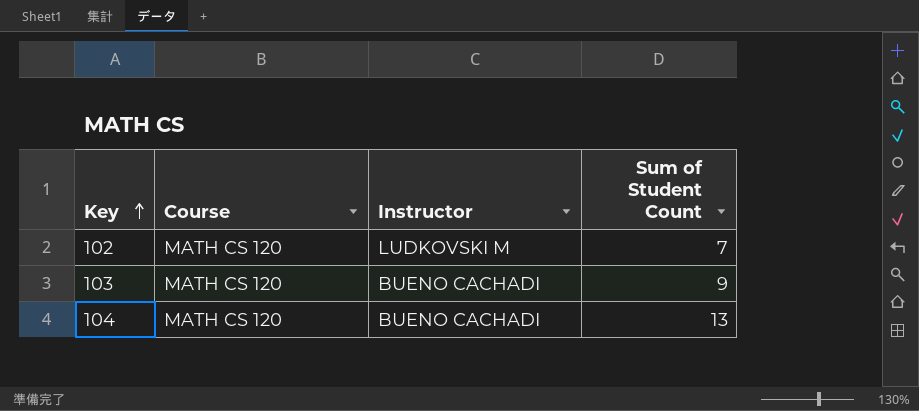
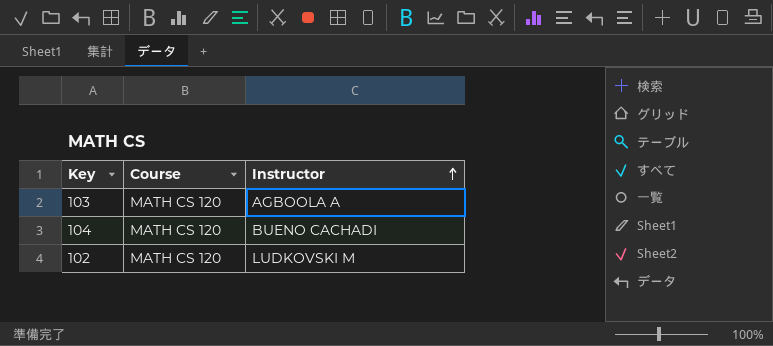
row order: Key ascending -> Instructor ascending
column Sum of Student Count | position: 4 -> none
103 | Instructor: BUENO CACHADI -> AGBOOLA A

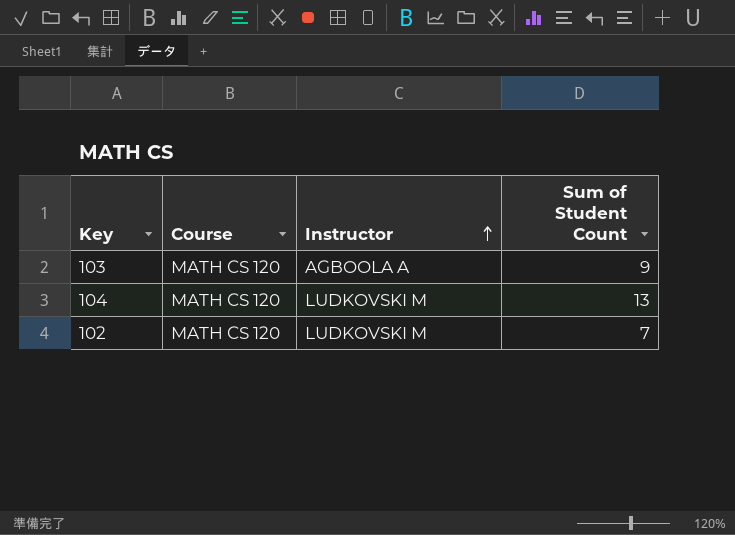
column Sum of Student Count | position: none -> 4
104 | Instructor: BUENO CACHADI -> LUDKOVSKI M

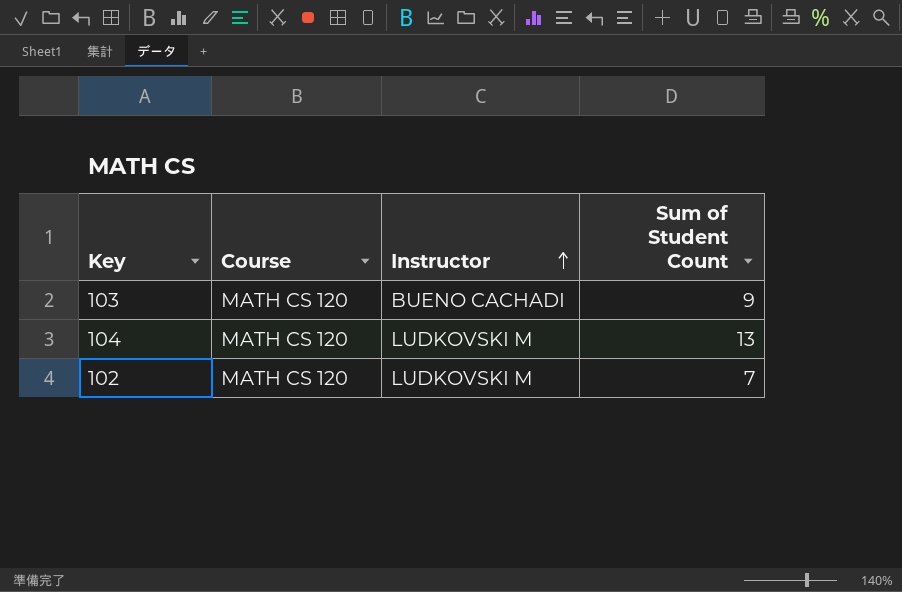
103 | Instructor: AGBOOLA A -> BUENO CACHADI

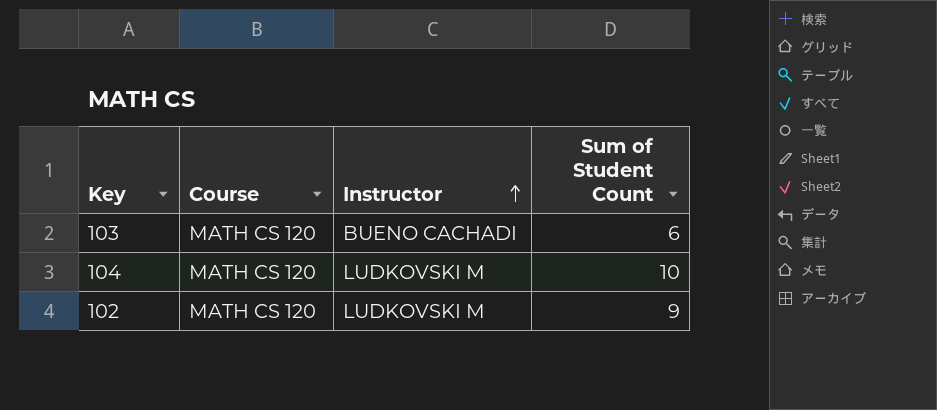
103 | Sum of Student Count: 9 -> 6
104 | Sum of Student Count: 13 -> 10
102 | Sum of Student Count: 7 -> 9

